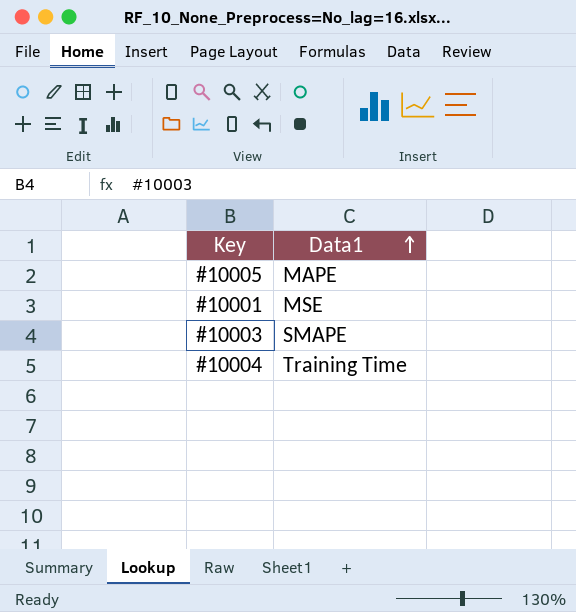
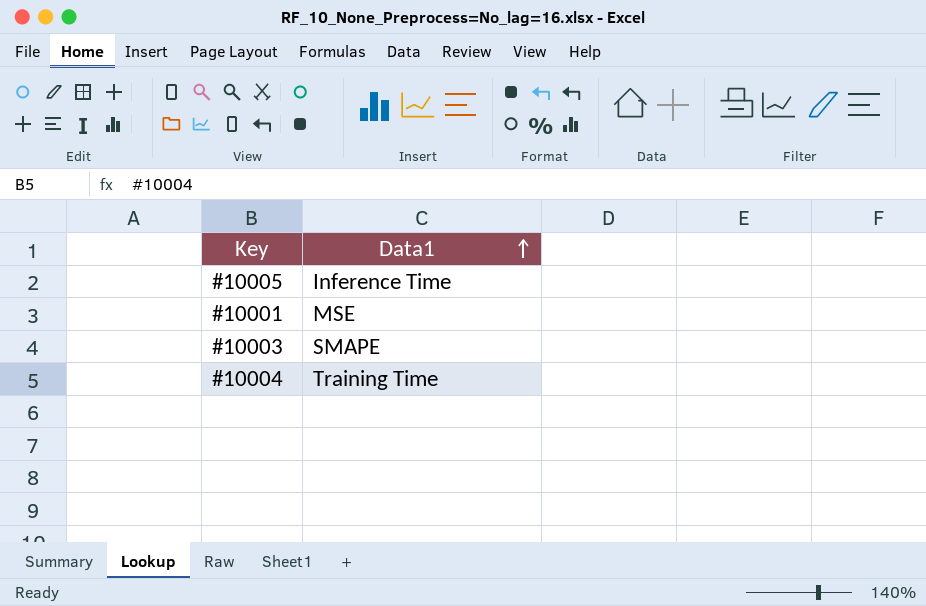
#10005 | Data1: MAPE -> Inference Time

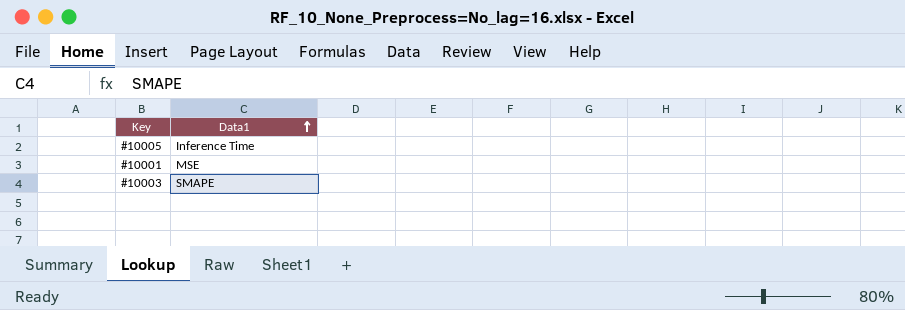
row #10004: Training Time -> none

